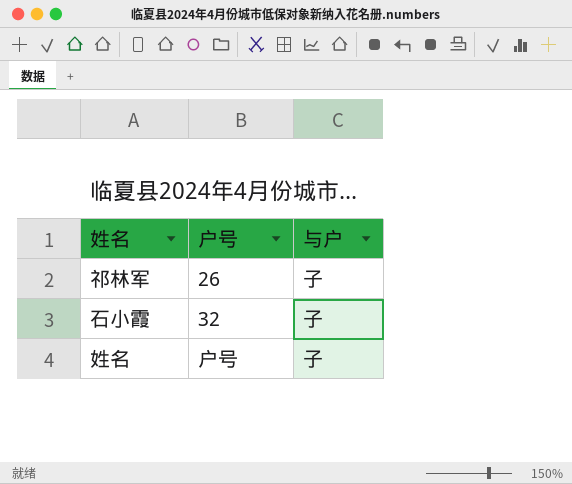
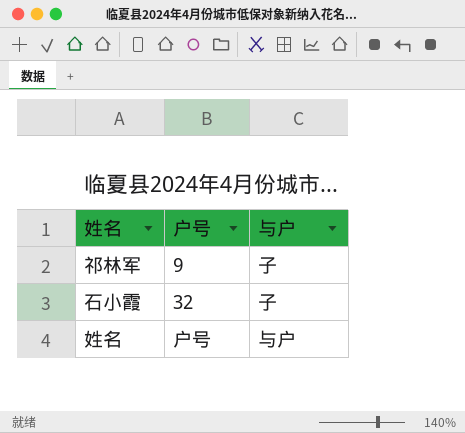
祁林军 | 户号: 26 -> 9
姓名 | 与户: 子 -> 与户

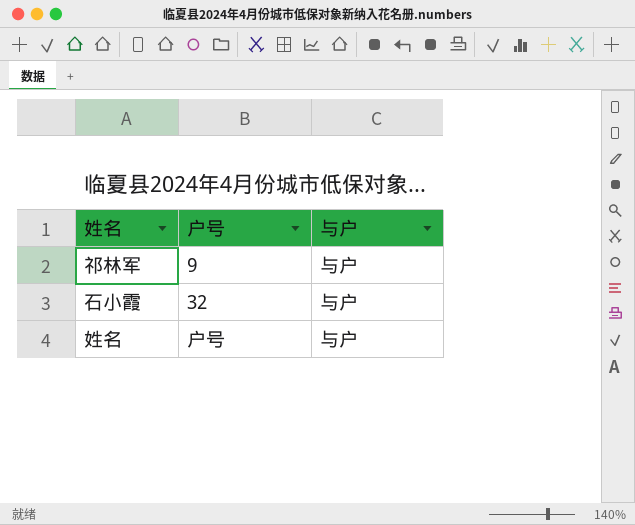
祁林军 | 与户: 子 -> 与户
石小霞 | 与户: 子 -> 与户

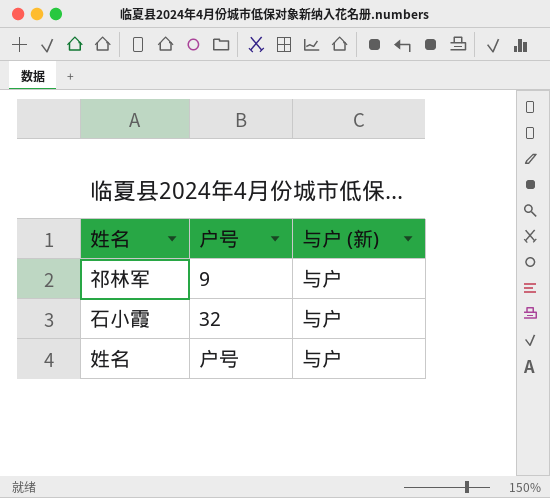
column name: 与户 -> 与户 (新)

